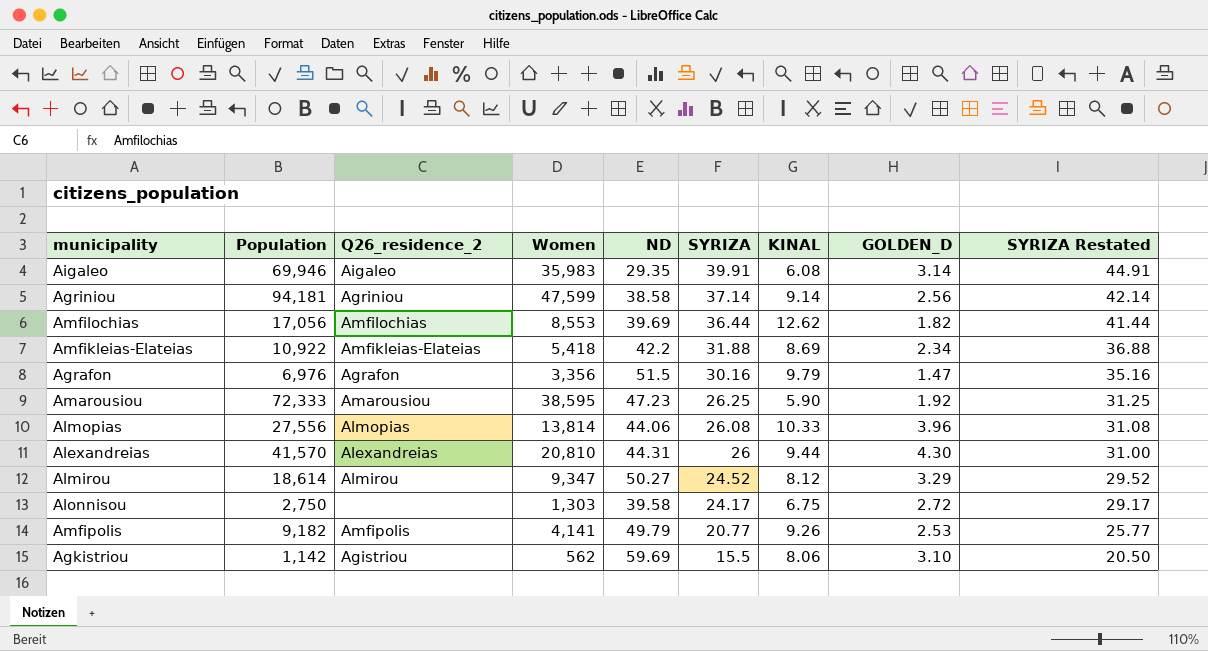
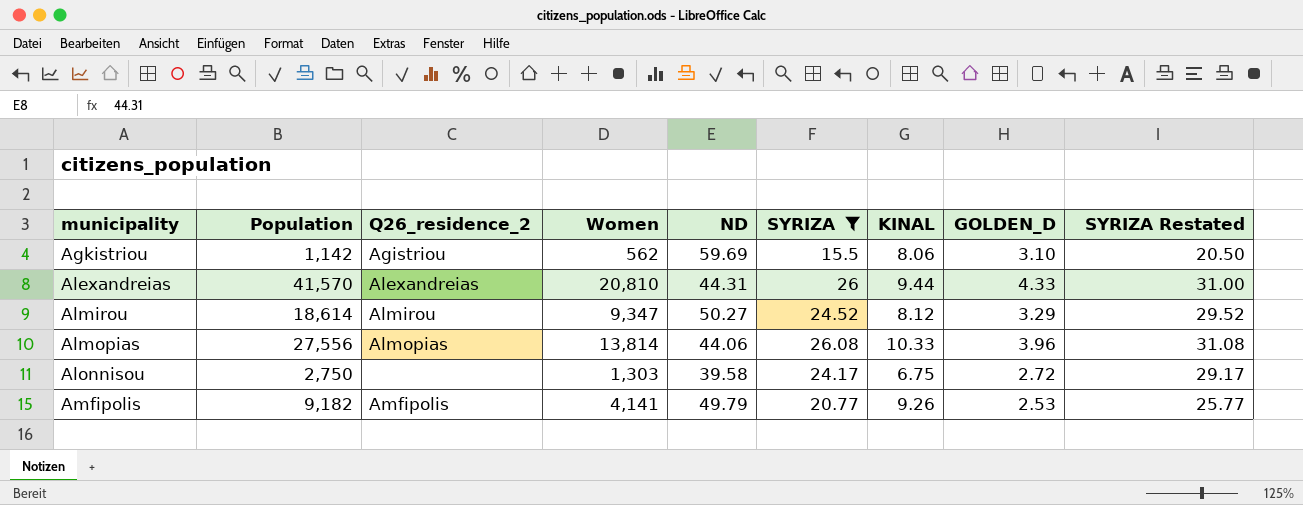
filter: none -> SYRIZA <= 26.08
row order: SYRIZA descending -> municipality ascending
Alexandreias | GOLDEN_D: 4.30 -> 4.33

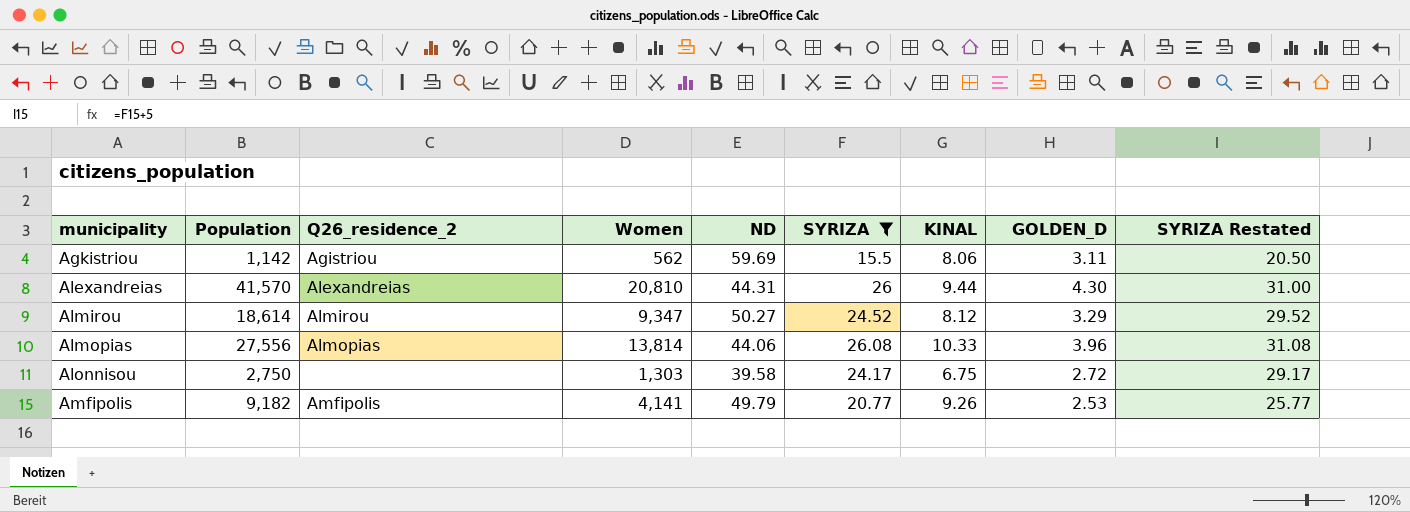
Agkistriou | GOLDEN_D: 3.10 -> 3.11
Alexandreias | GOLDEN_D: 4.33 -> 4.30

